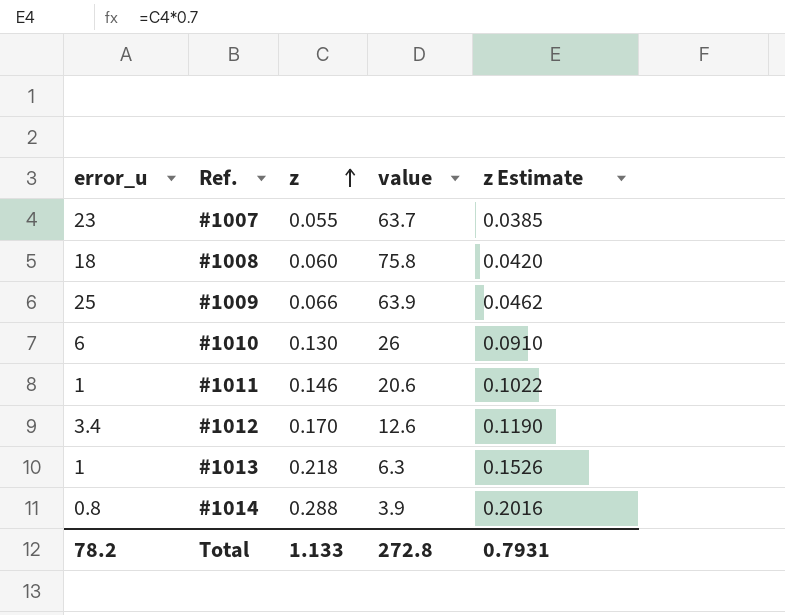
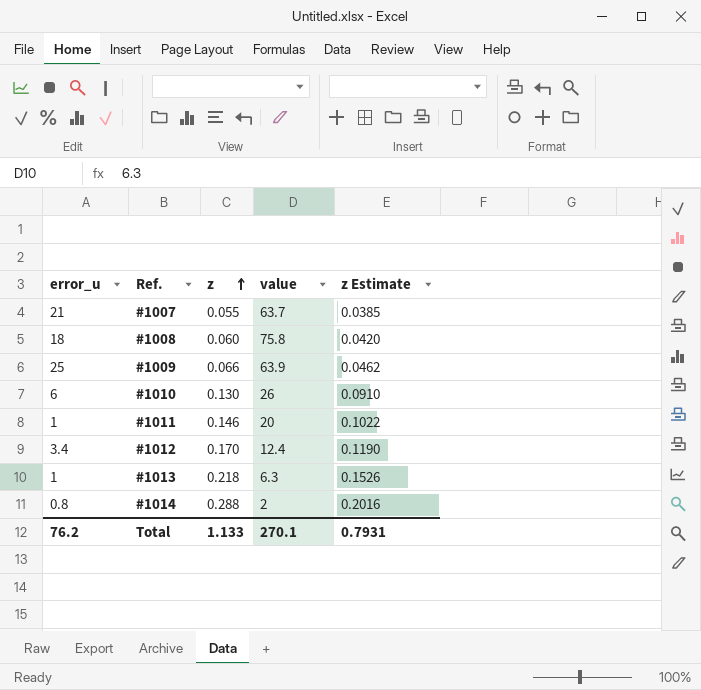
#1007 | error_u: 23 -> 21
#1011 | value: 20.6 -> 20
#1012 | value: 12.6 -> 12.4
#1014 | value: 3.9 -> 2
Total | error_u: 78.2 -> 76.2
Total | value: 272.8 -> 270.1

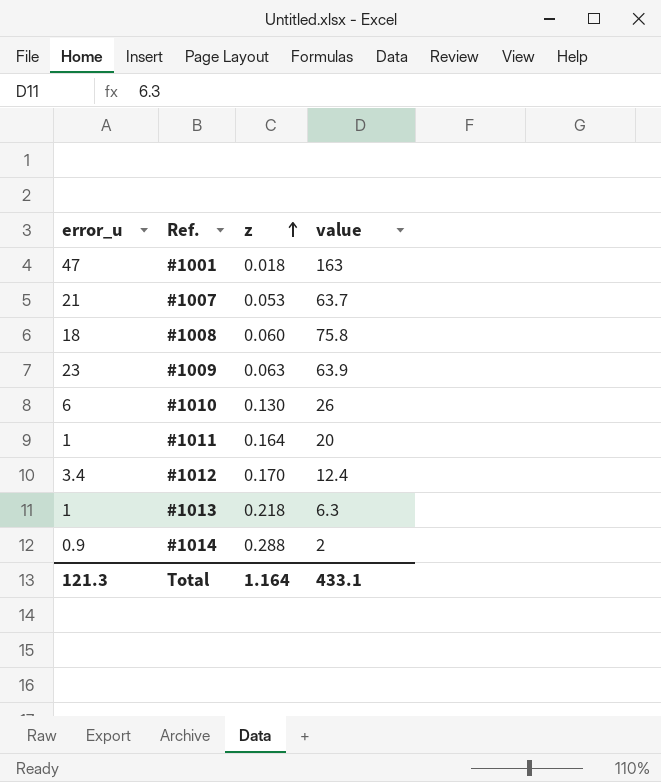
column z Estimate | formula: [z] * 0.7 -> none
row #1001: none -> 47 | 0.018 | 163
#1007 | z: 0.055 -> 0.053
#1009 | error_u: 25 -> 23
#1009 | z: 0.066 -> 0.063
#1011 | z: 0.146 -> 0.164
#1014 | error_u: 0.8 -> 0.9
Total | error_u: 76.2 -> 121.3
Total | z: 1.133 -> 1.164
Total | value: 270.1 -> 433.1

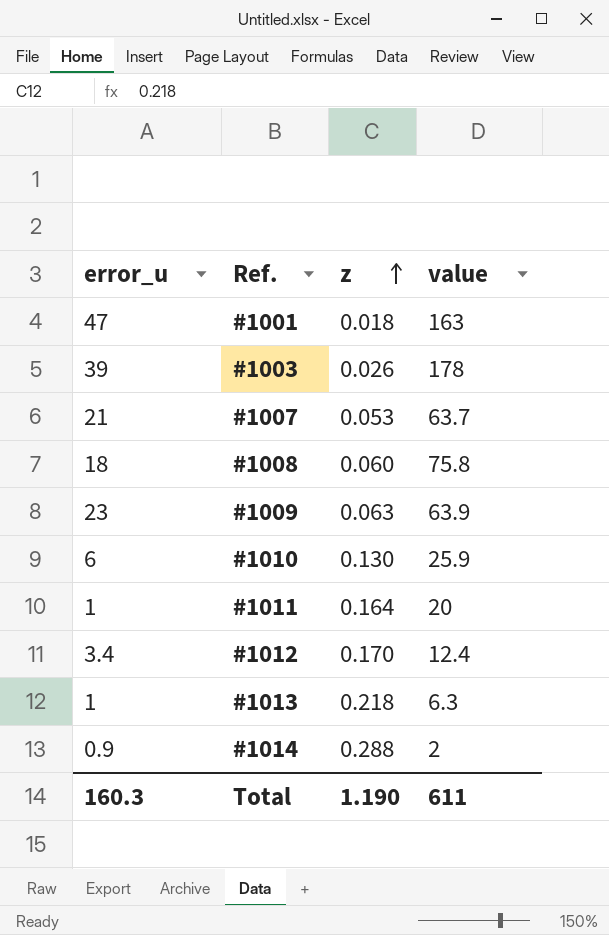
row #1003: none -> 39 | 0.026 | 178
#1010 | value: 26 -> 25.9
Total | error_u: 121.3 -> 160.3
Total | z: 1.164 -> 1.190
Total | value: 433.1 -> 611

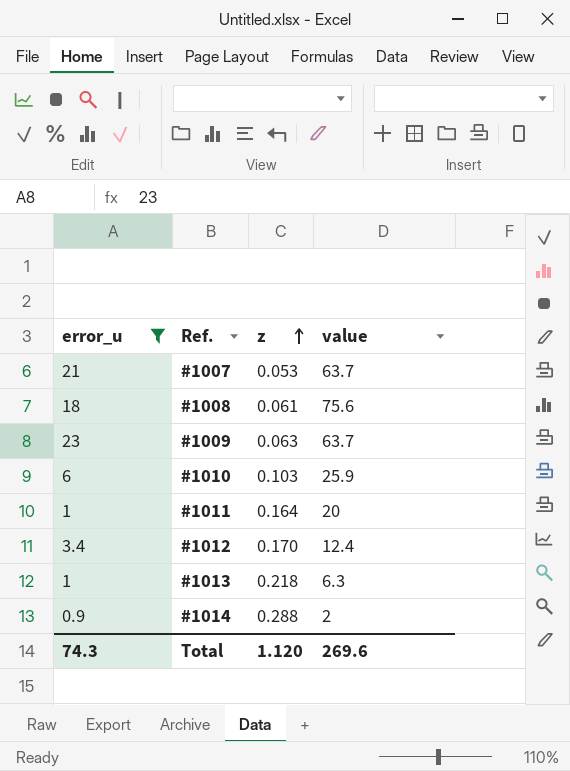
filter: none -> error_u <= 23
#1008 | z: 0.060 -> 0.061
#1008 | value: 75.8 -> 75.6
#1009 | value: 63.9 -> 63.7
#1010 | z: 0.130 -> 0.103
Total | error_u: 160.3 -> 74.3
Total | z: 1.190 -> 1.120
Total | value: 611 -> 269.6

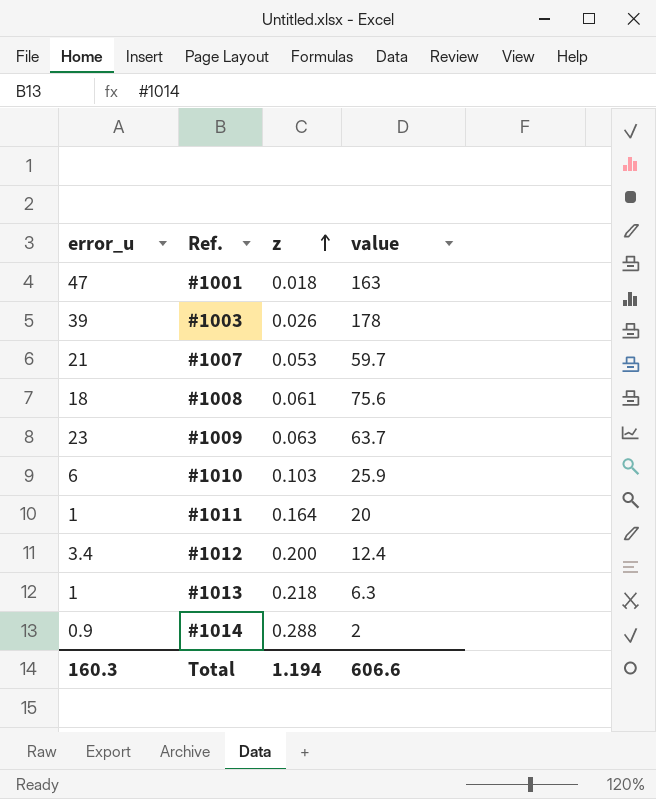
filter: error_u <= 23 -> none
#1007 | value: 63.7 -> 59.7
#1012 | z: 0.170 -> 0.200
Total | error_u: 74.3 -> 160.3
Total | z: 1.120 -> 1.194
Total | value: 269.6 -> 606.6

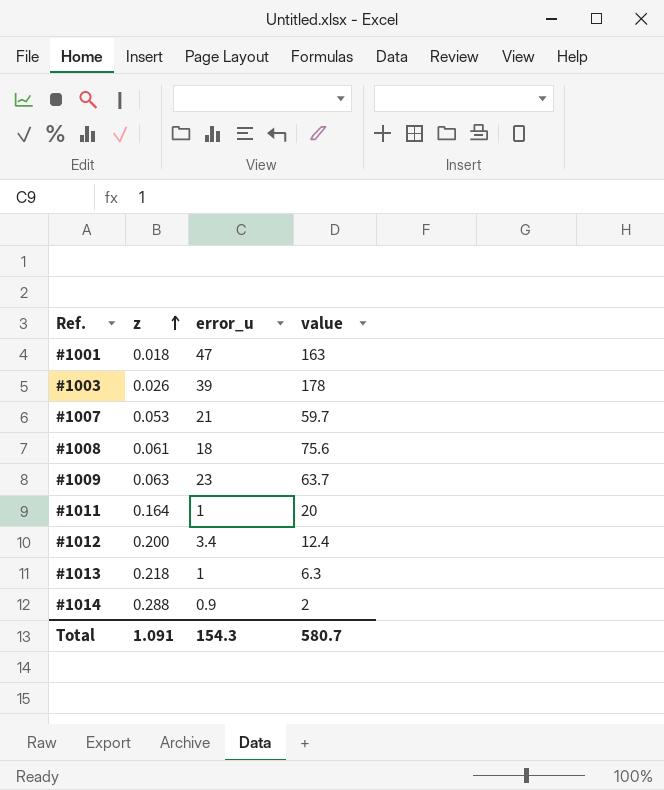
column error_u | position: 1 -> 3
row #1010: 6 | 0.103 | 25.9 -> none
Total | z: 1.194 -> 1.091
Total | error_u: 160.3 -> 154.3
Total | value: 606.6 -> 580.7

